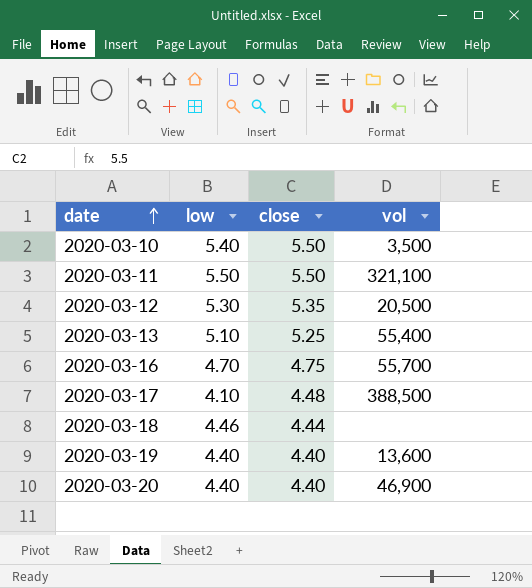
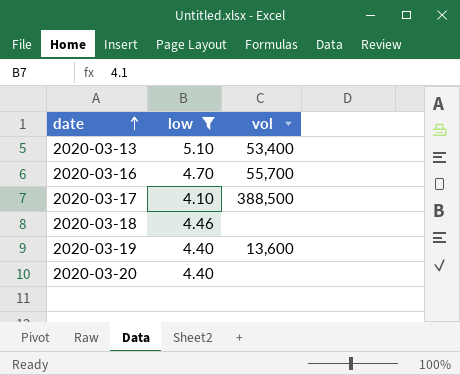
filter: none -> low <= 5.10
column close | position: 3 -> none
2020-03-13 | vol: 55,400 -> 53,400
2020-03-20 | vol: 46,900 -> none

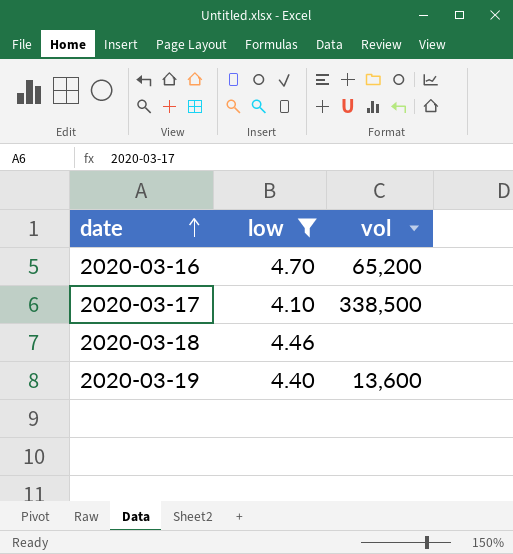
row 2020-03-13: 5.10 | 53,400 -> none
row 2020-03-20: 4.40 | none -> none
2020-03-16 | vol: 55,700 -> 65,200
2020-03-17 | vol: 388,500 -> 338,500

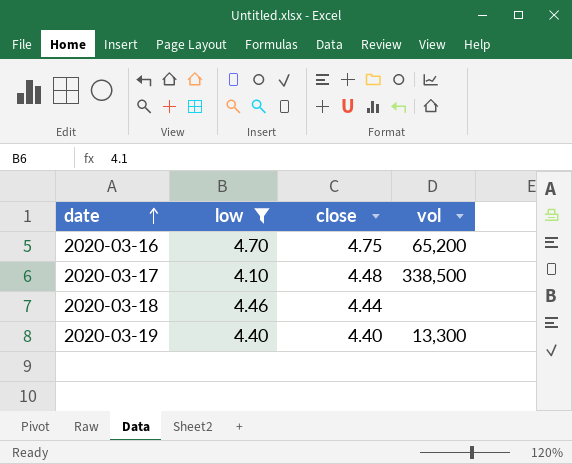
column close | position: none -> 3
2020-03-19 | vol: 13,600 -> 13,300

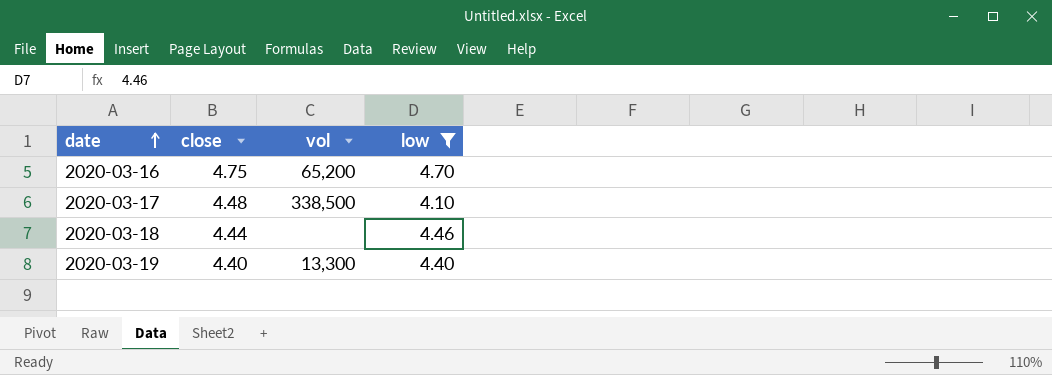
column low | position: 2 -> 4

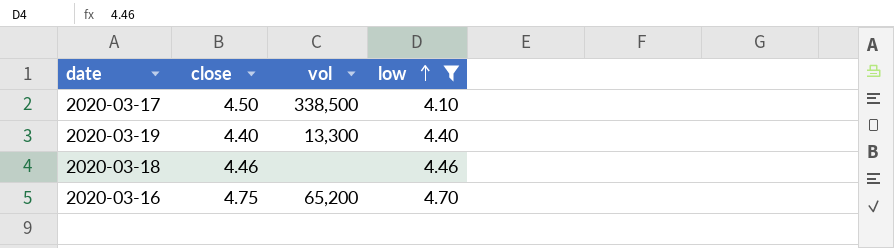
row order: date ascending -> low ascending
2020-03-17 | close: 4.48 -> 4.50
2020-03-18 | close: 4.44 -> 4.46

